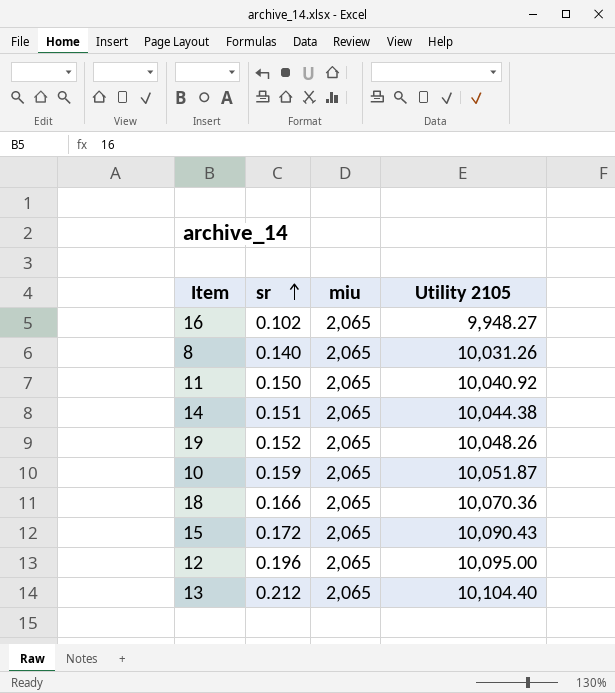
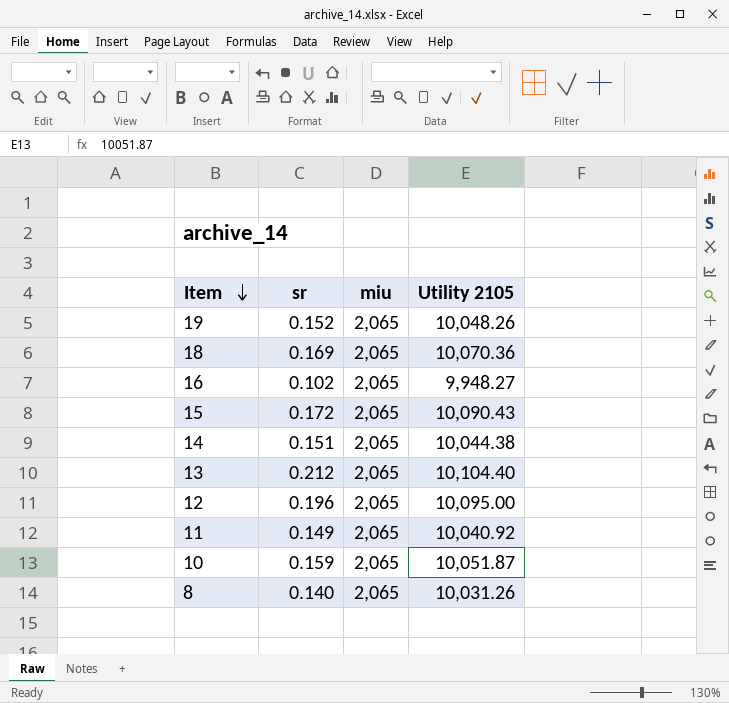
row order: sr ascending -> Item descending
18 | sr: 0.166 -> 0.169
11 | sr: 0.150 -> 0.149

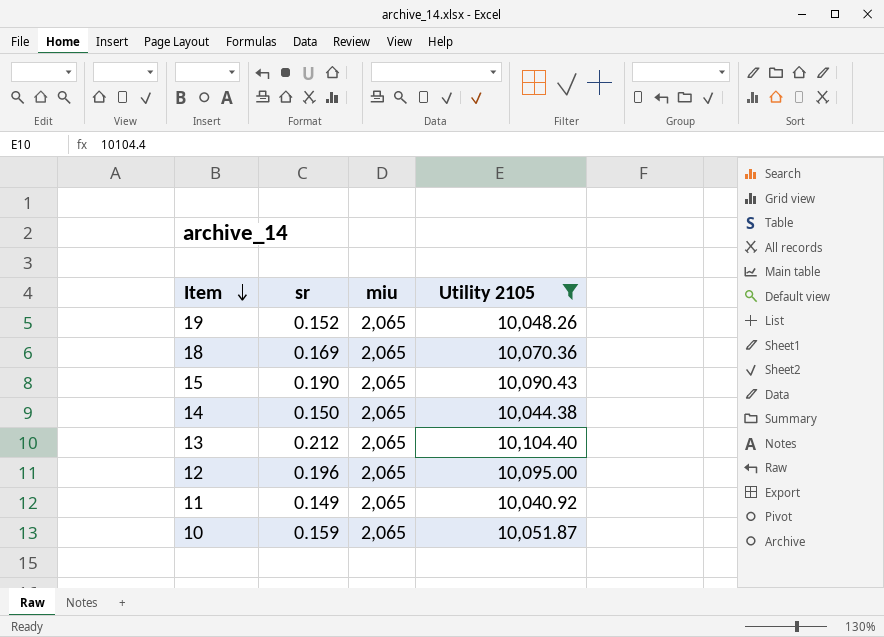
filter: none -> Utility 2105 >= 10,040.92
15 | sr: 0.172 -> 0.190
14 | sr: 0.151 -> 0.150

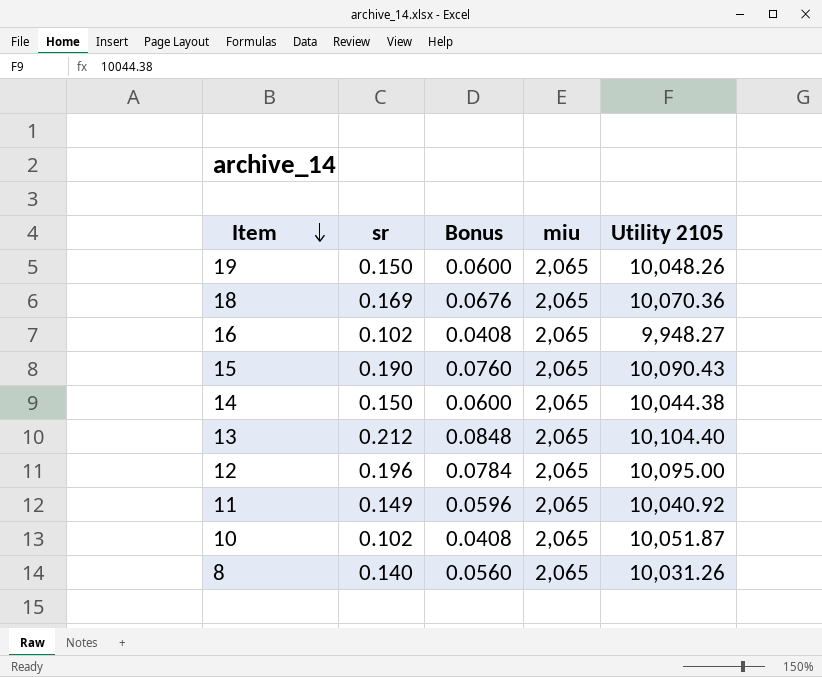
filter: Utility 2105 >= 10,040.92 -> none
column Bonus | formula: none -> [sr] * 0.4
19 | sr: 0.152 -> 0.150
10 | sr: 0.159 -> 0.102

